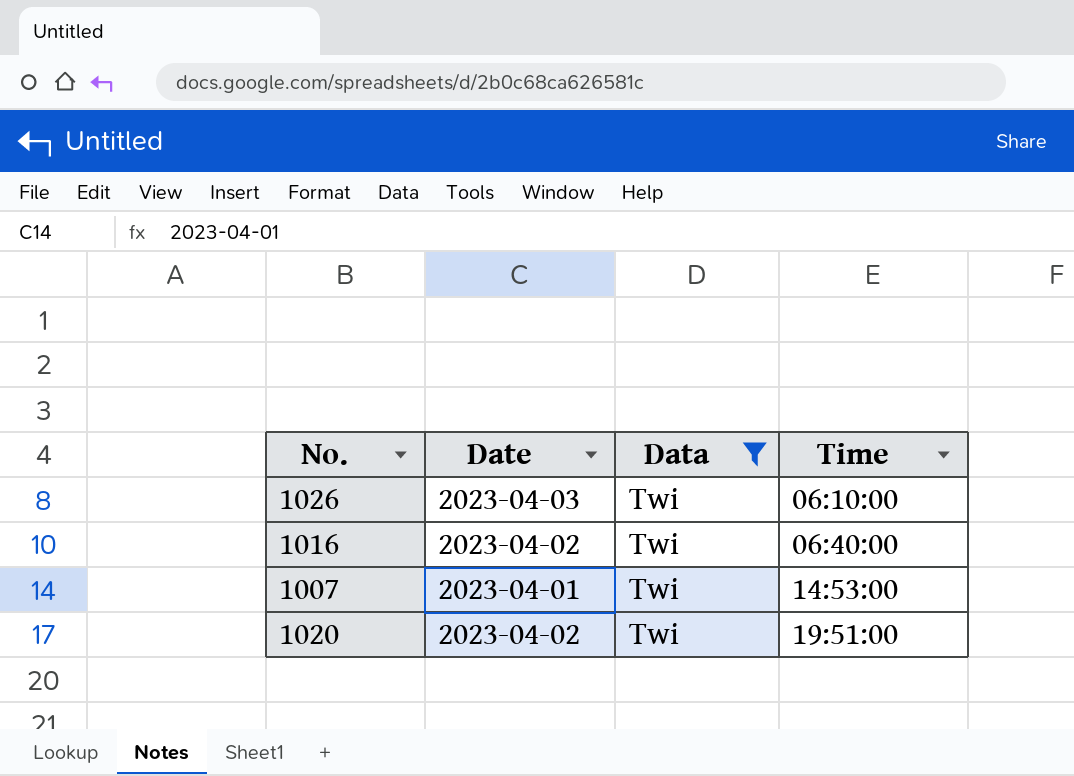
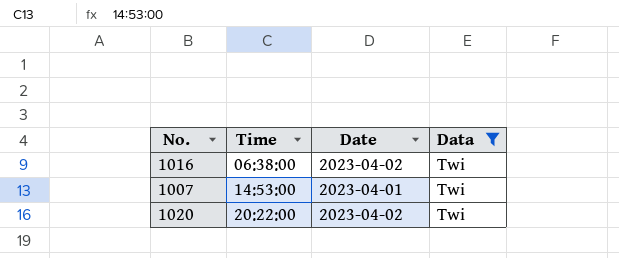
column Time | position: 4 -> 2
row 1026: 2023-04-03 | Twi | 06:10:00 -> none
1016 | Time: 06:40:00 -> 06:38:00
1020 | Time: 19:51:00 -> 20:22:00

